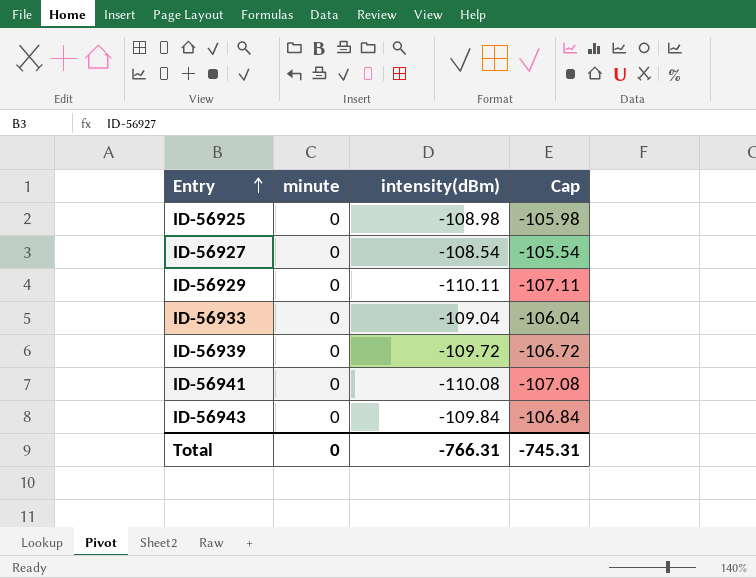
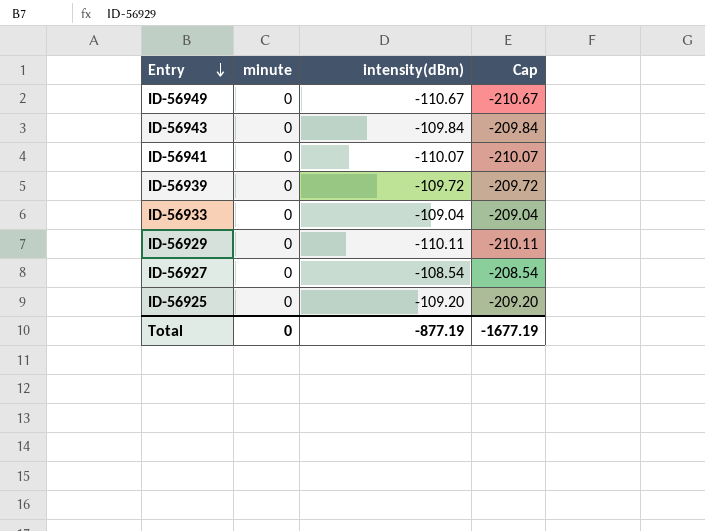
row order: Entry ascending -> Entry descending
column Cap | formula: [intensity(dBm)] + 3 -> [intensity(dBm)] - 100
row ID-56949: none -> 0 | -110.67 | -210.67
ID-56941 | intensity(dBm): -110.08 -> -110.07
ID-56925 | intensity(dBm): -108.98 -> -109.20
Total | intensity(dBm): -766.31 -> -877.19
Total | Cap: -745.31 -> -1677.19

